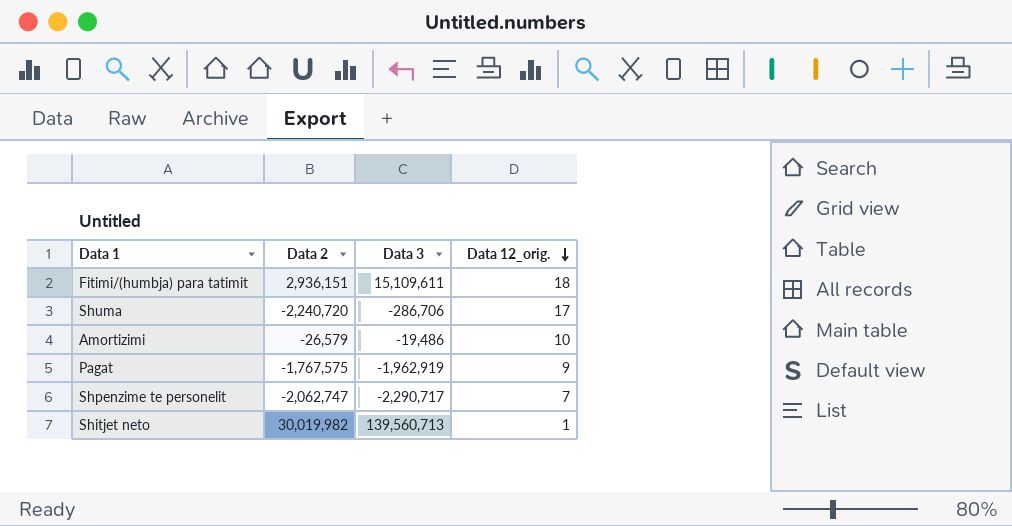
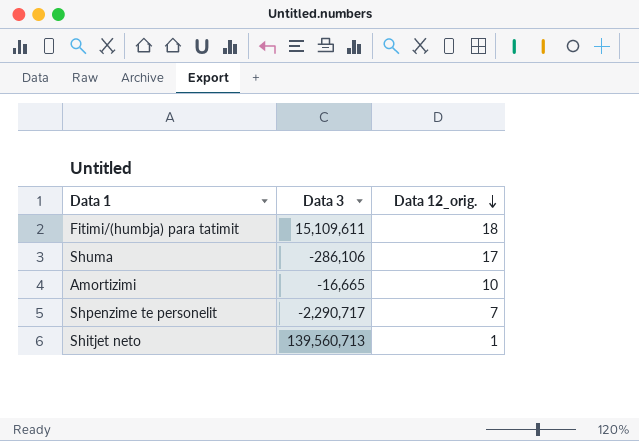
column Data 2 | position: 2 -> none
row Pagat: -1,767,575 | -1,962,919 | 9 -> none
Shuma | Data 3: -286,706 -> -286,106
Amortizimi | Data 3: -19,486 -> -16,665

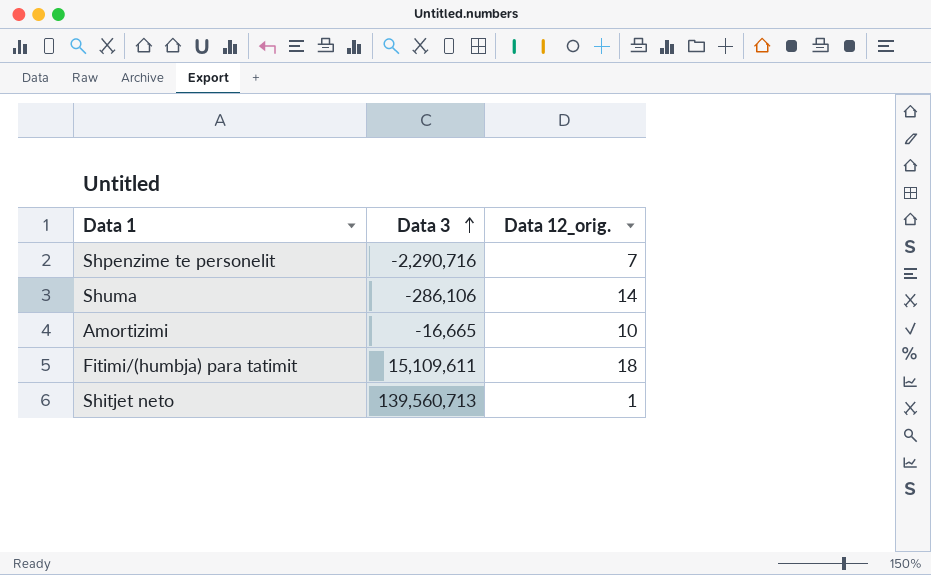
row order: Data 12_orig. descending -> Data 3 ascending
Shpenzime te personelit | Data 3: -2,290,717 -> -2,290,716
Shuma | Data 12_orig.: 17 -> 14

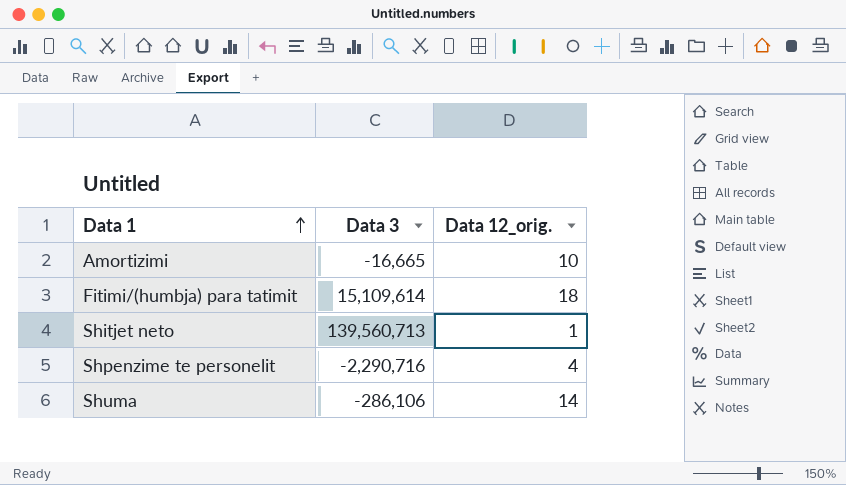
row order: Data 3 ascending -> Data 1 ascending
Fitimi/(humbja) para tatimit | Data 3: 15,109,611 -> 15,109,614
Shpenzime te personelit | Data 12_orig.: 7 -> 4

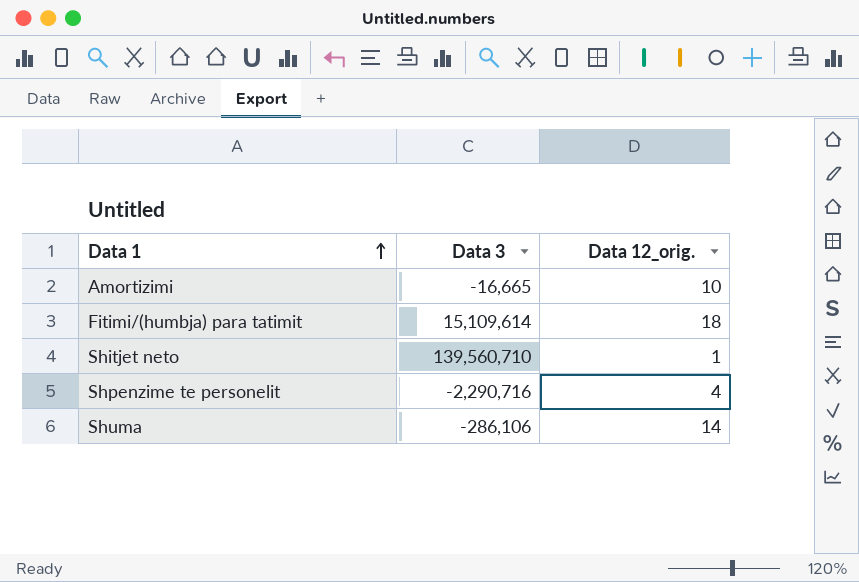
Shitjet neto | Data 3: 139,560,713 -> 139,560,710

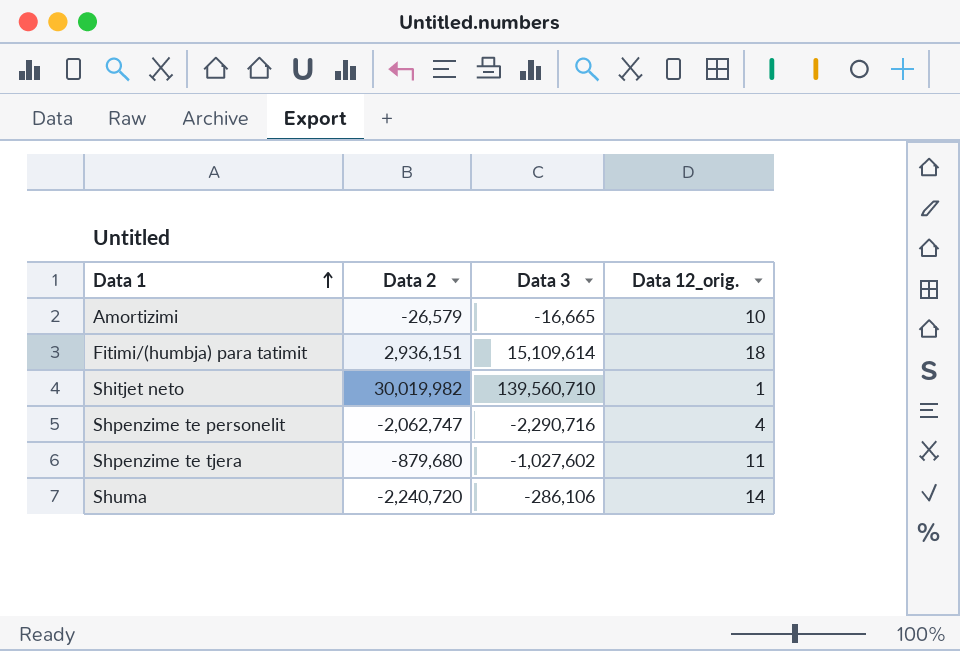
column Data 2 | position: none -> 2
row Shpenzime te tjera: none -> -879,680 | -1,027,602 | 11

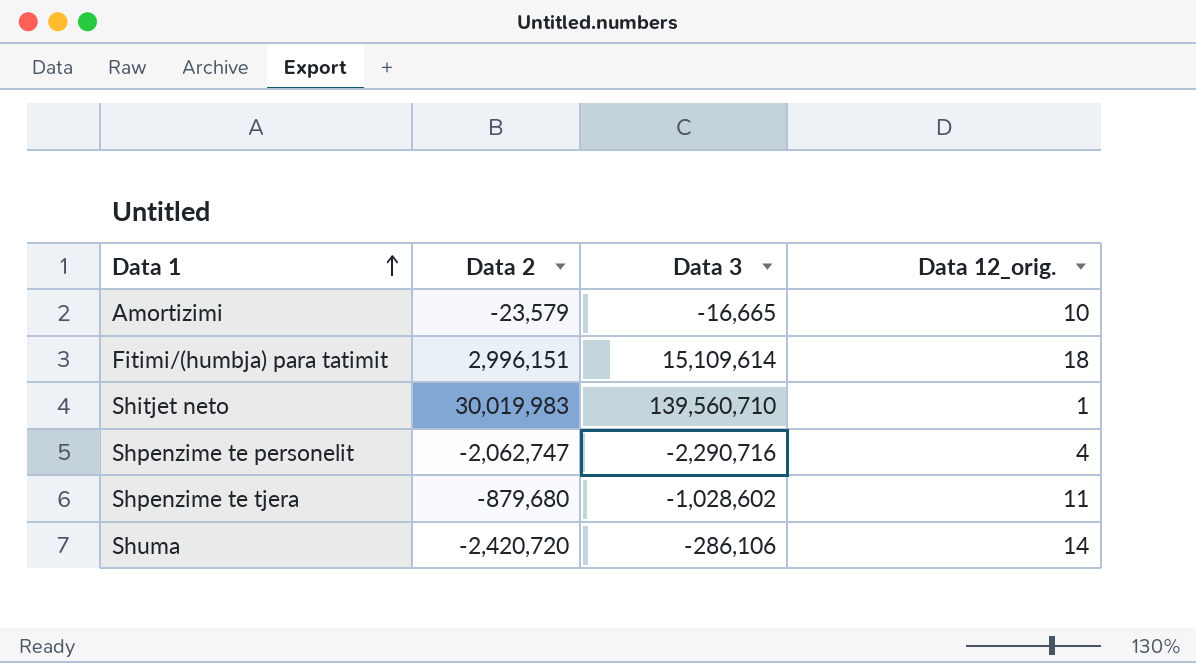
Amortizimi | Data 2: -26,579 -> -23,579
Fitimi/(humbja) para tatimit | Data 2: 2,936,151 -> 2,996,151
Shitjet neto | Data 2: 30,019,982 -> 30,019,983
Shpenzime te tjera | Data 3: -1,027,602 -> -1,028,602
Shuma | Data 2: -2,240,720 -> -2,420,720

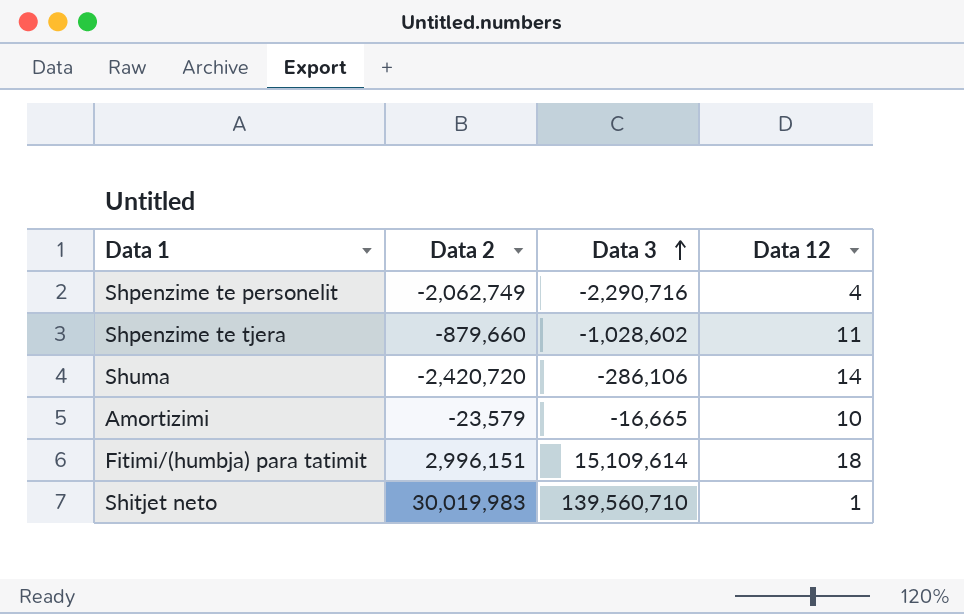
row order: Data 1 ascending -> Data 3 ascending
column name: Data 12_orig. -> Data 12
Shpenzime te personelit | Data 2: -2,062,747 -> -2,062,749
Shpenzime te tjera | Data 2: -879,680 -> -879,660

